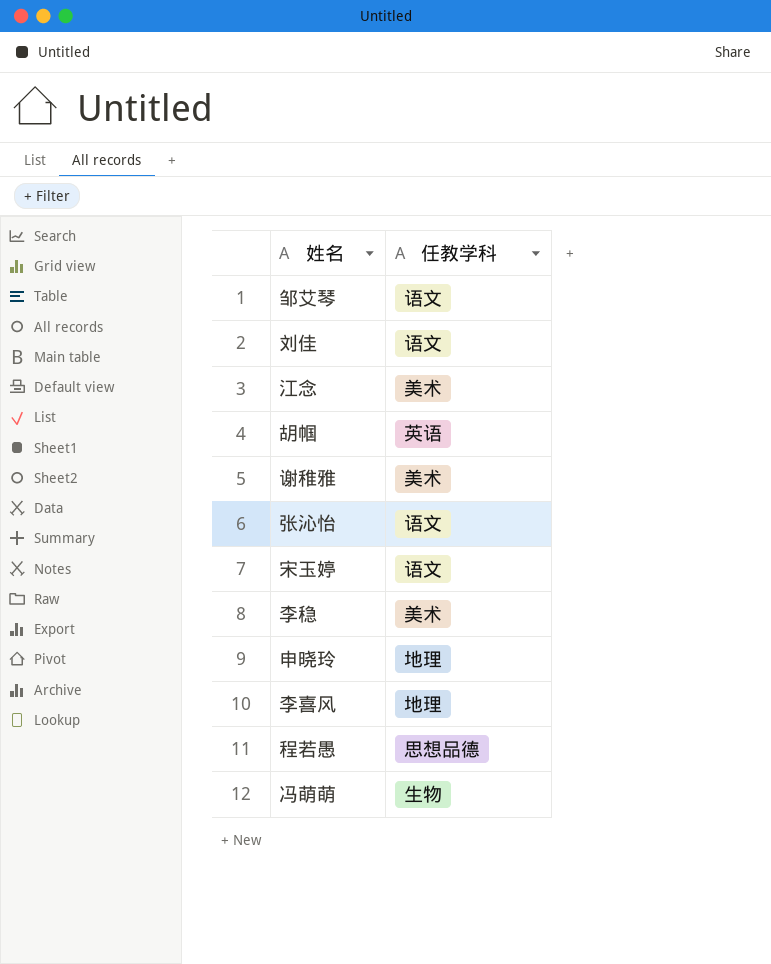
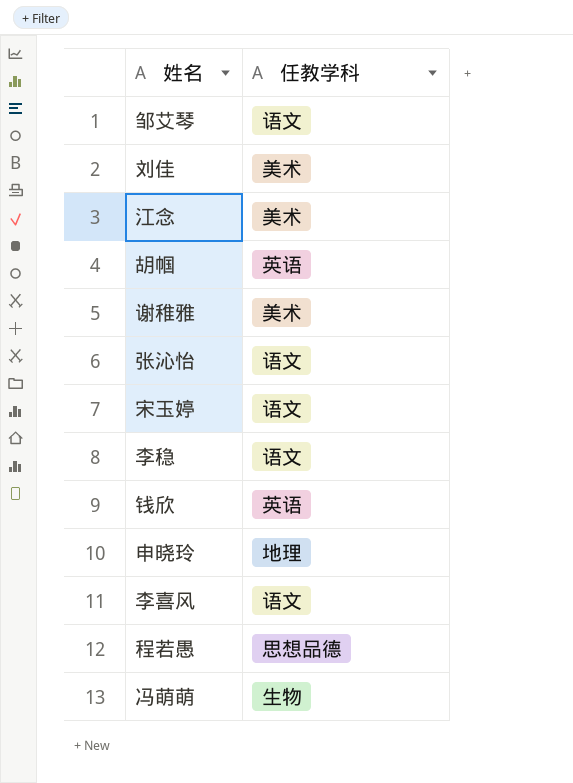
刘佳 | 任教学科: 语文 -> 美术
李稳 | 任教学科: 美术 -> 语文
row 钱欣: none -> 英语
李喜风 | 任教学科: 地理 -> 语文

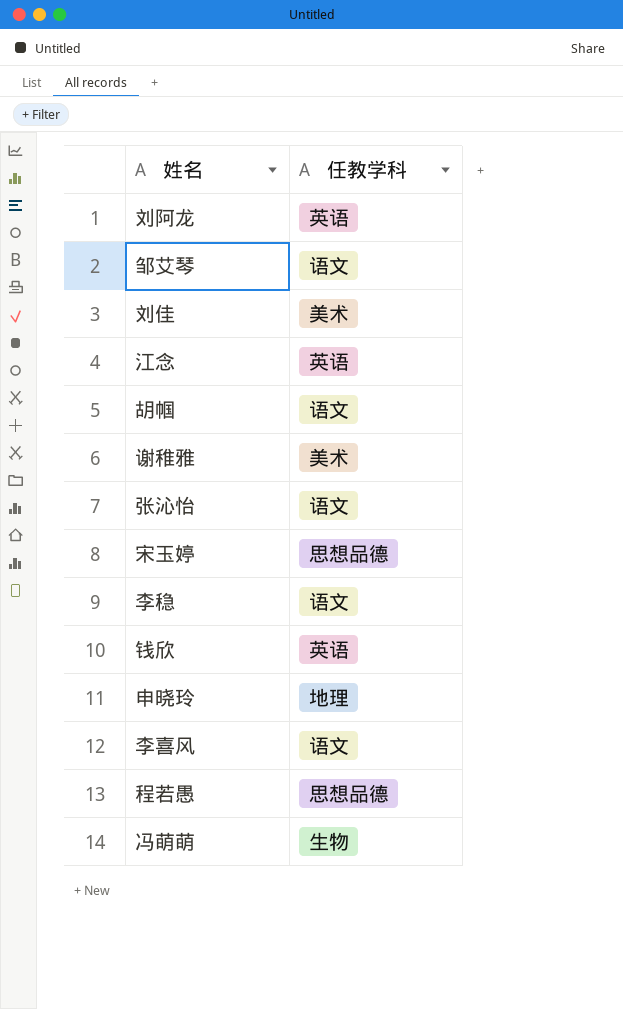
row 刘阿龙: none -> 英语
江念 | 任教学科: 美术 -> 英语
胡帼 | 任教学科: 英语 -> 语文
宋玉婷 | 任教学科: 语文 -> 思想品德

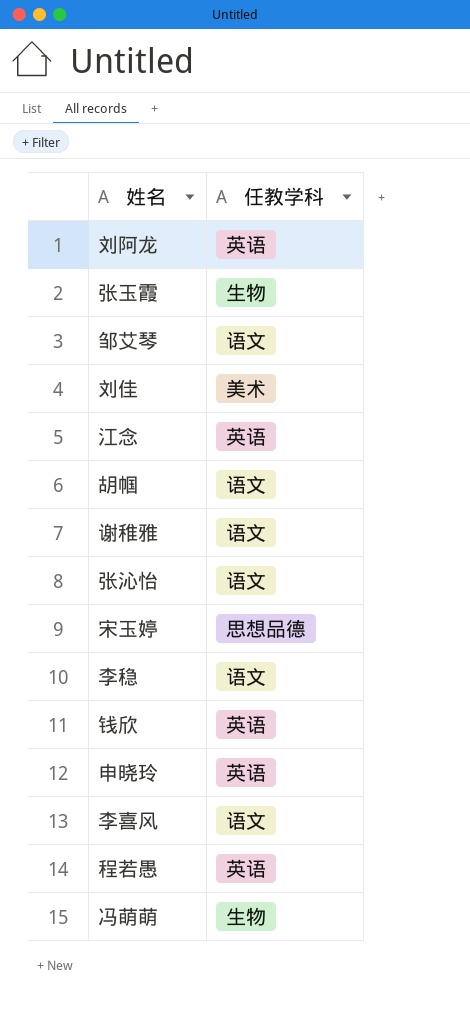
row 张玉霞: none -> 生物
谢稚雅 | 任教学科: 美术 -> 语文
申晓玲 | 任教学科: 地理 -> 英语
程若愚 | 任教学科: 思想品德 -> 英语

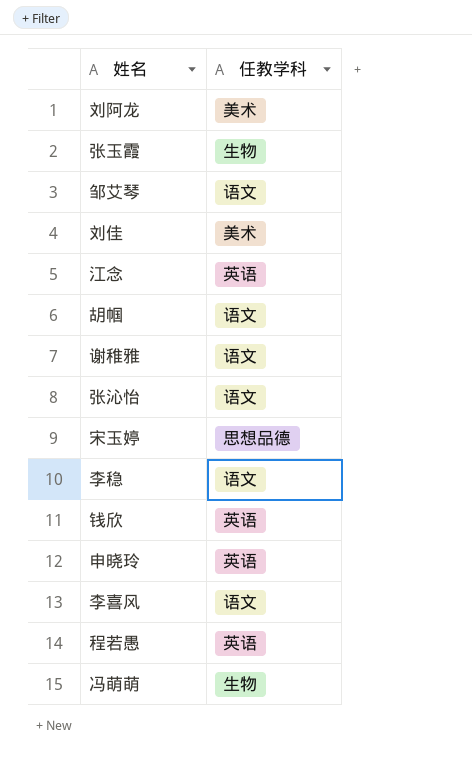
刘阿龙 | 任教学科: 英语 -> 美术

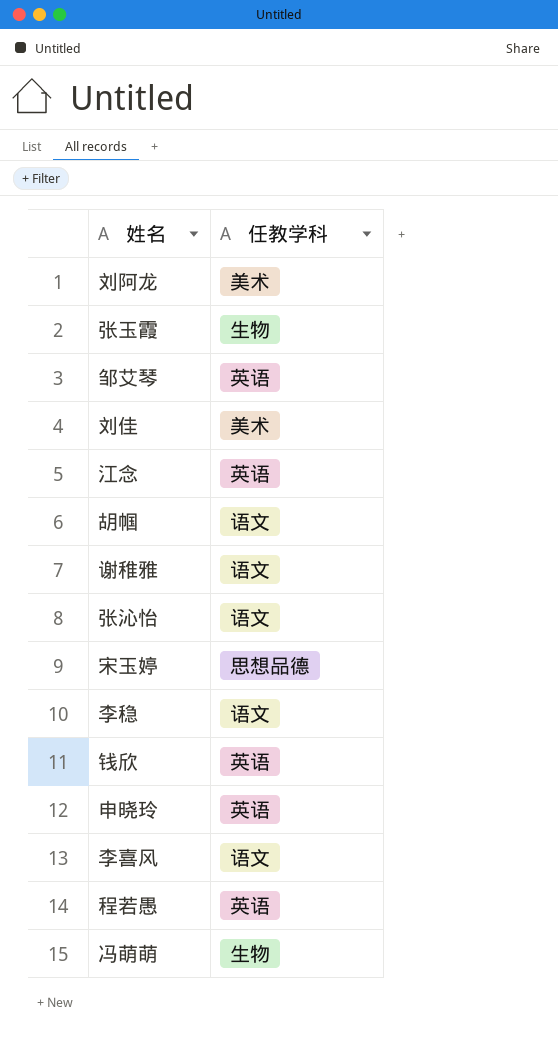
邹艾琴 | 任教学科: 语文 -> 英语

